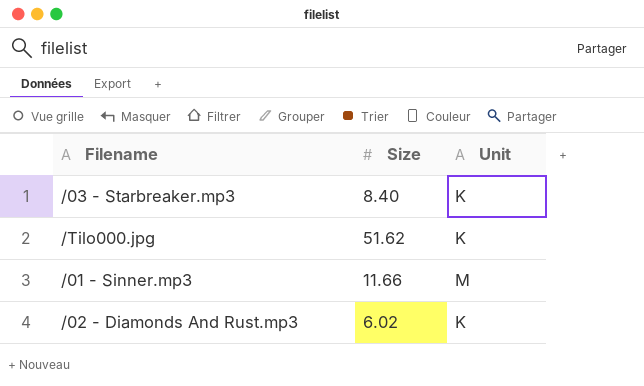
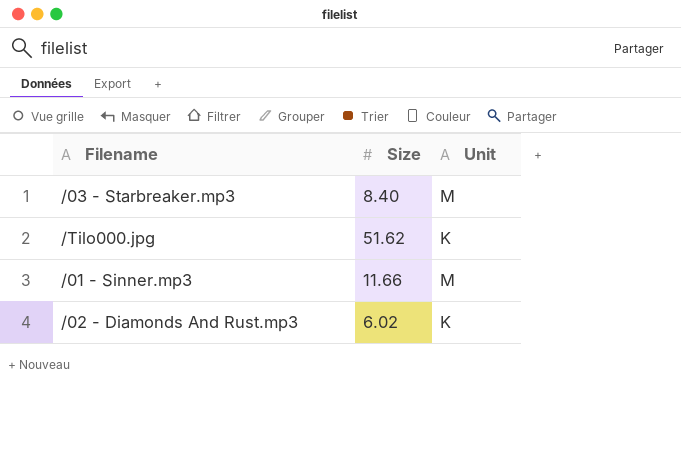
/03 - Starbreaker.mp3 | Unit: K -> M

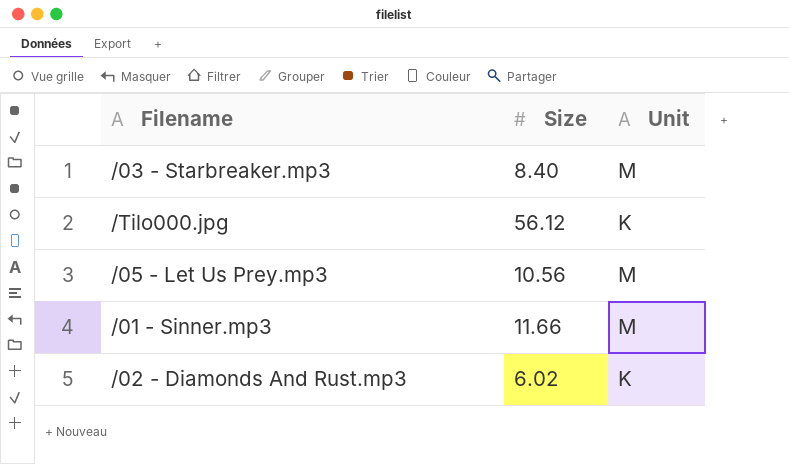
/Tilo000.jpg | Size: 51.62 -> 56.12
row /05 - Let Us Prey.mp3: none -> 10.56 | M

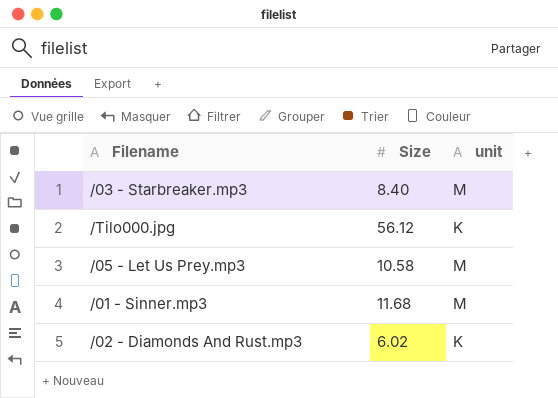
column name: Unit -> unit
/05 - Let Us Prey.mp3 | Size: 10.56 -> 10.58
/01 - Sinner.mp3 | Size: 11.66 -> 11.68

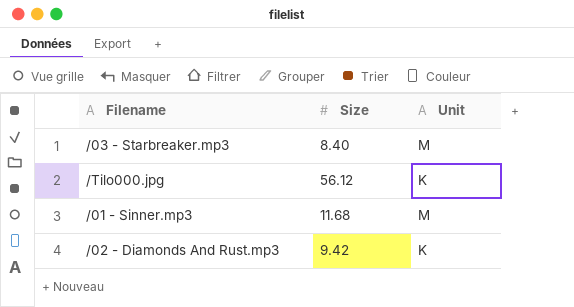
column name: unit -> Unit
row /05 - Let Us Prey.mp3: 10.58 | M -> none
/02 - Diamonds And Rust.mp3 | Size: 6.02 -> 9.42

